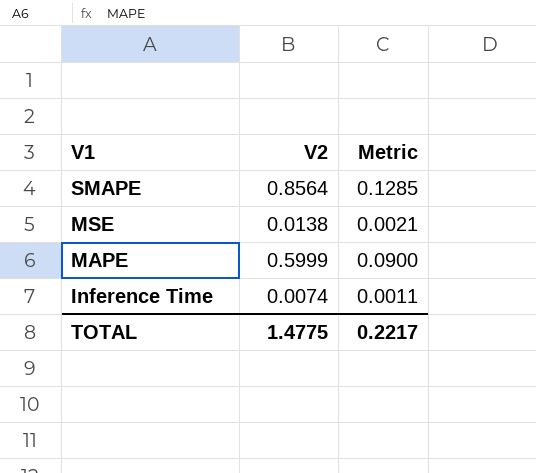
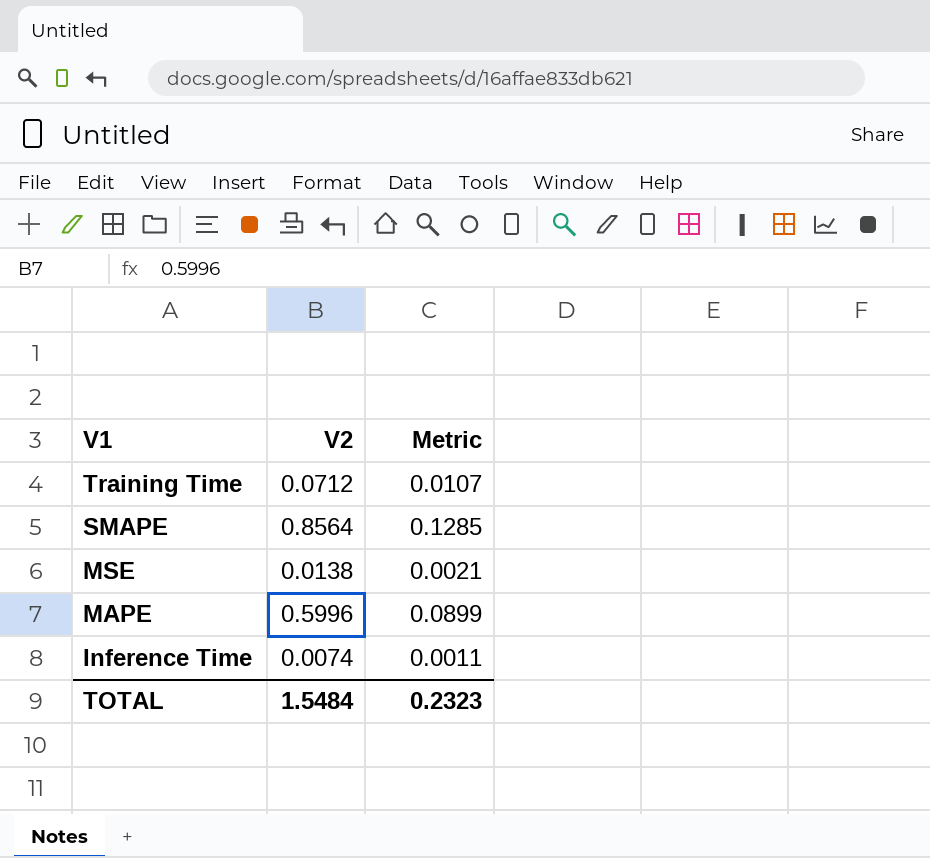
row Training Time: none -> 0.0712 | 0.0107
MAPE | V2: 0.5999 -> 0.5996
MAPE | Metric: 0.0900 -> 0.0899
TOTAL | V2: 1.4775 -> 1.5484
TOTAL | Metric: 0.2217 -> 0.2323

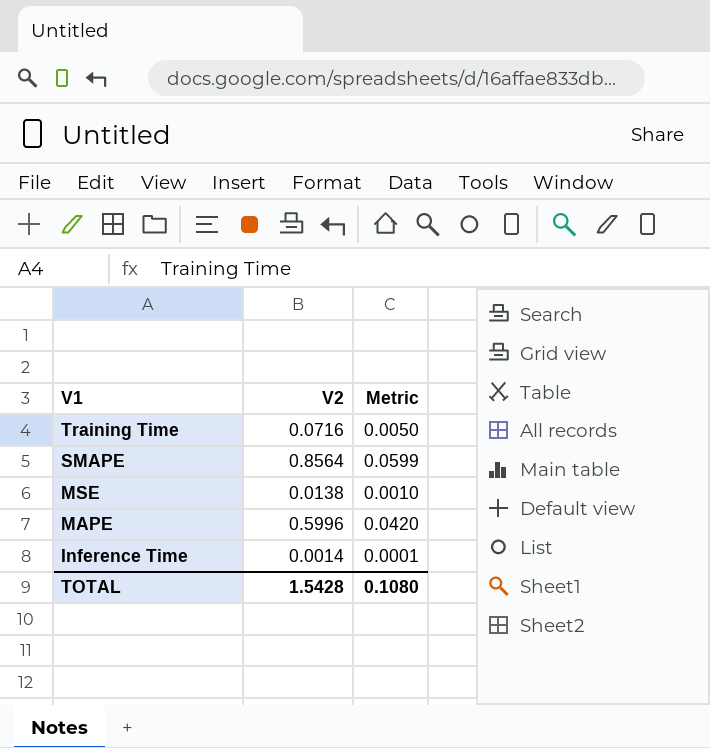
column Metric | formula: [V2] * 0.15 -> [V2] * 0.07
Training Time | V2: 0.0712 -> 0.0716
Inference Time | V2: 0.0074 -> 0.0014
TOTAL | V2: 1.5484 -> 1.5428
TOTAL | Metric: 0.2323 -> 0.1080

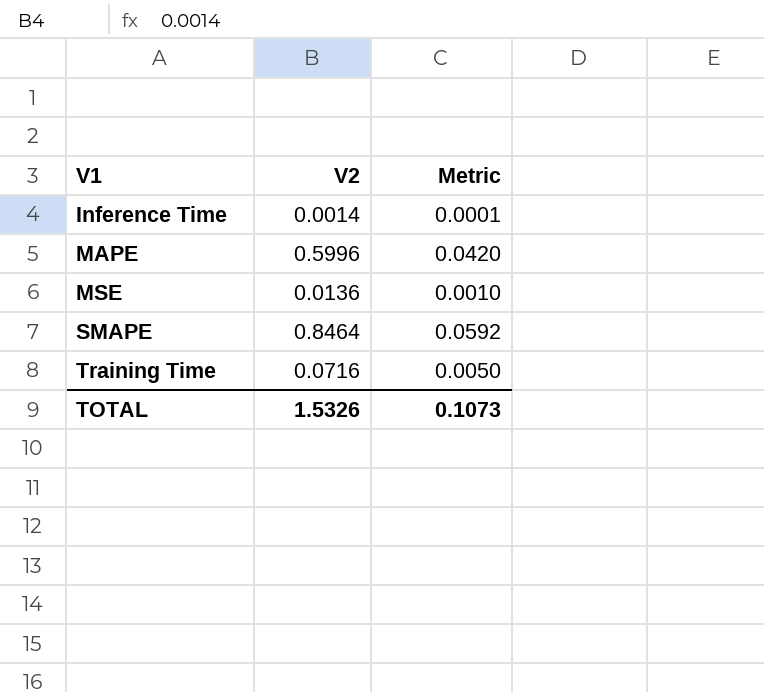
row order: V1 descending -> V1 ascending
MSE | V2: 0.0138 -> 0.0136
SMAPE | V2: 0.8564 -> 0.8464
SMAPE | Metric: 0.0599 -> 0.0592
TOTAL | V2: 1.5428 -> 1.5326
TOTAL | Metric: 0.1080 -> 0.1073

